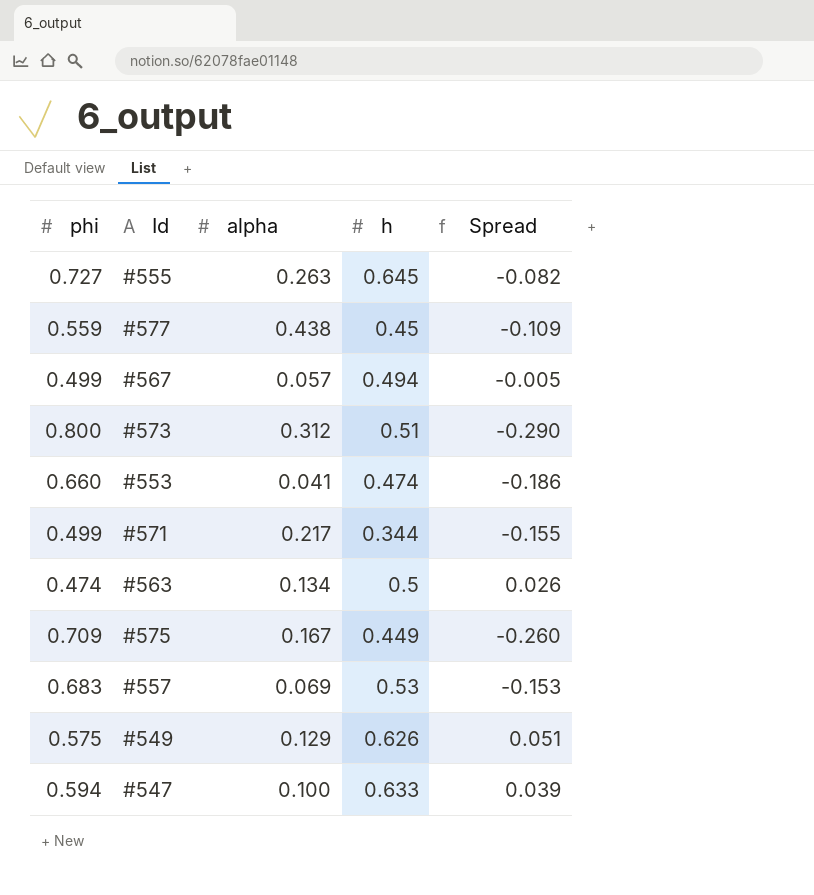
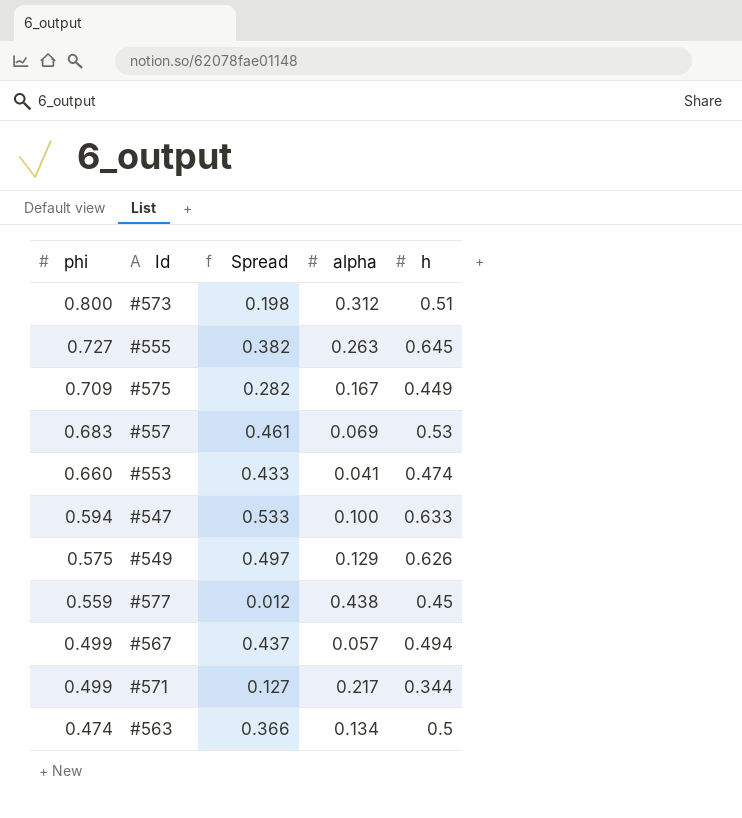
row order: none -> phi descending
column Spread | formula: [h] - [phi] -> [h] - [alpha]
column Spread | position: 5 -> 3

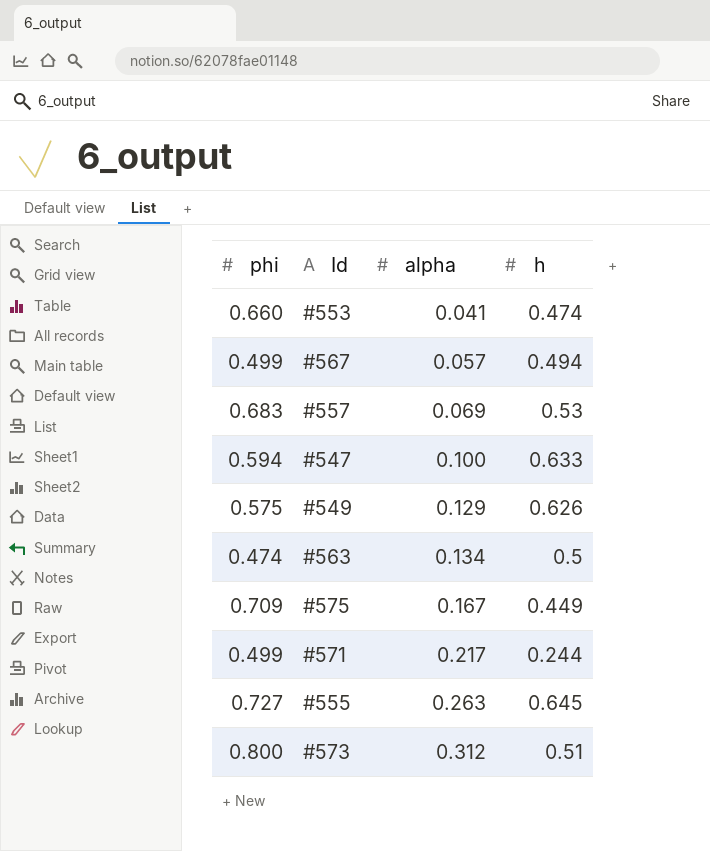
row order: phi descending -> alpha ascending
column Spread | formula: [h] - [alpha] -> none
row #577: 0.559 | 0.012 | 0.438 | 0.45 -> none
#571 | h: 0.344 -> 0.244

